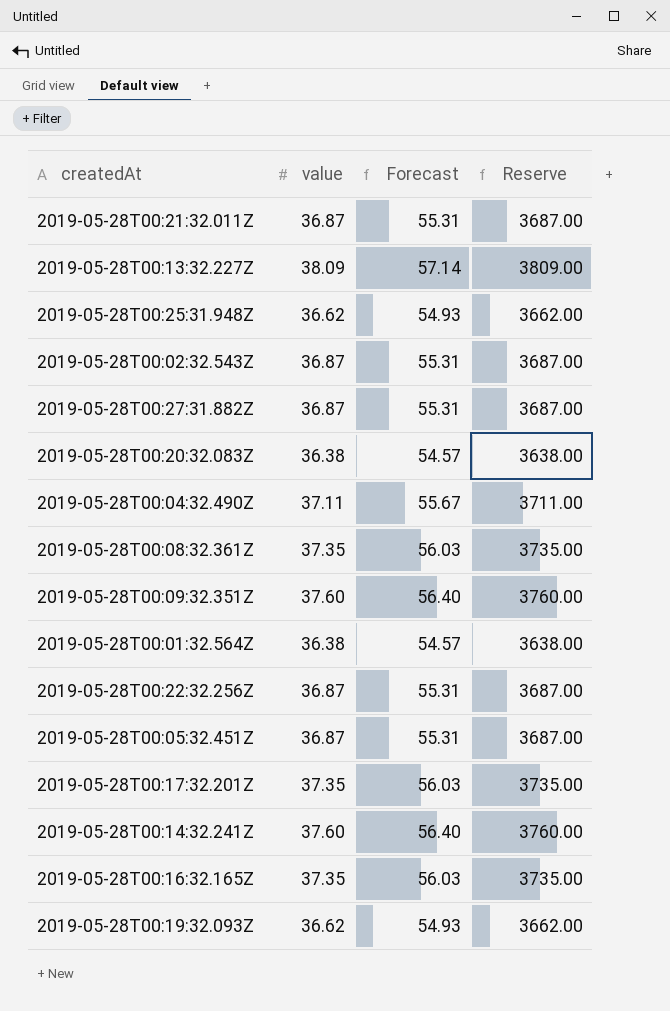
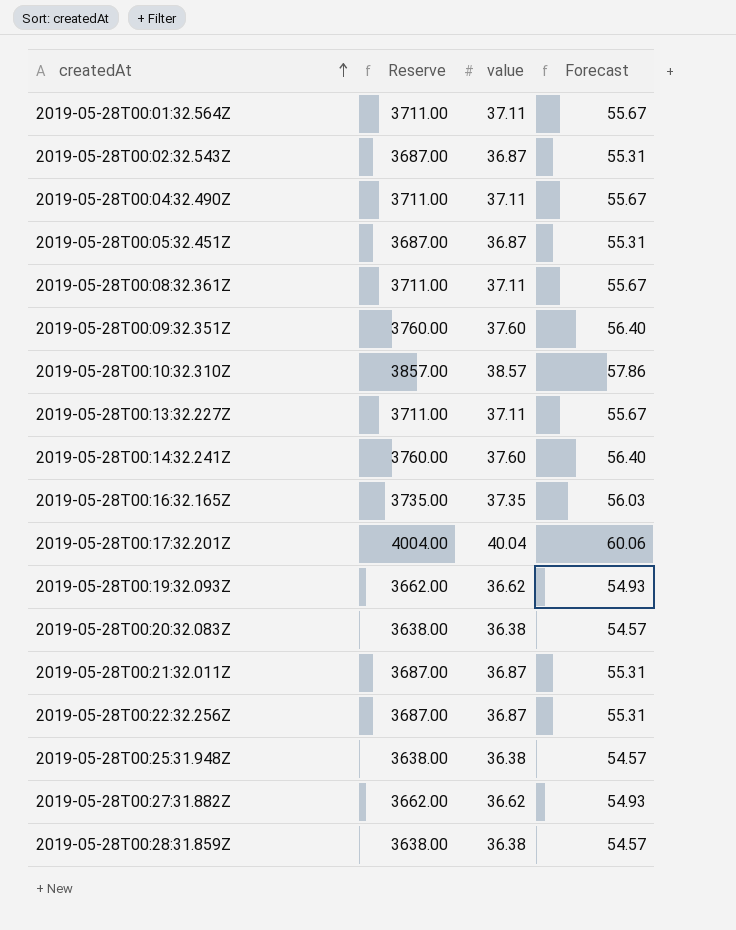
row order: none -> createdAt ascending
column Reserve | position: 4 -> 2
2019-05-28T00:01:32.564Z | Reserve: 3638.00 -> 3711.00
2019-05-28T00:01:32.564Z | value: 36.38 -> 37.11
2019-05-28T00:01:32.564Z | Forecast: 54.57 -> 55.67
2019-05-28T00:08:32.361Z | Reserve: 3735.00 -> 3711.00
2019-05-28T00:08:32.361Z | value: 37.35 -> 37.11
2019-05-28T00:08:32.361Z | Forecast: 56.03 -> 55.67
row 2019-05-28T00:10:32.310Z: none -> 3857.00 | 38.57 | 57.86
2019-05-28T00:13:32.227Z | Reserve: 3809.00 -> 3711.00
2019-05-28T00:13:32.227Z | value: 38.09 -> 37.11
2019-05-28T00:13:32.227Z | Forecast: 57.14 -> 55.67
2019-05-28T00:17:32.201Z | Reserve: 3735.00 -> 4004.00
2019-05-28T00:17:32.201Z | value: 37.35 -> 40.04
2019-05-28T00:17:32.201Z | Forecast: 56.03 -> 60.06
2019-05-28T00:25:31.948Z | Reserve: 3662.00 -> 3638.00
2019-05-28T00:25:31.948Z | value: 36.62 -> 36.38
2019-05-28T00:25:31.948Z | Forecast: 54.93 -> 54.57
2019-05-28T00:27:31.882Z | Reserve: 3687.00 -> 3662.00
2019-05-28T00:27:31.882Z | value: 36.87 -> 36.62
2019-05-28T00:27:31.882Z | Forecast: 55.31 -> 54.93
row 2019-05-28T00:28:31.859Z: none -> 3638.00 | 36.38 | 54.57

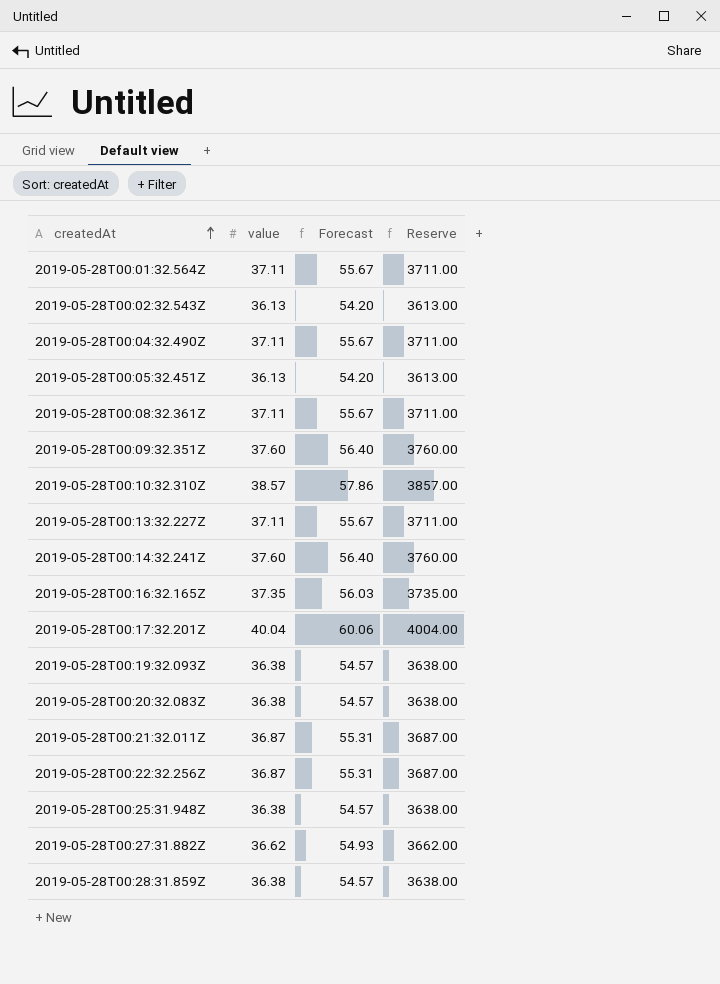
column Reserve | position: 2 -> 4
2019-05-28T00:02:32.543Z | value: 36.87 -> 36.13
2019-05-28T00:02:32.543Z | Forecast: 55.31 -> 54.20
2019-05-28T00:02:32.543Z | Reserve: 3687.00 -> 3613.00
2019-05-28T00:05:32.451Z | value: 36.87 -> 36.13
2019-05-28T00:05:32.451Z | Forecast: 55.31 -> 54.20
2019-05-28T00:05:32.451Z | Reserve: 3687.00 -> 3613.00
2019-05-28T00:19:32.093Z | value: 36.62 -> 36.38
2019-05-28T00:19:32.093Z | Forecast: 54.93 -> 54.57
2019-05-28T00:19:32.093Z | Reserve: 3662.00 -> 3638.00

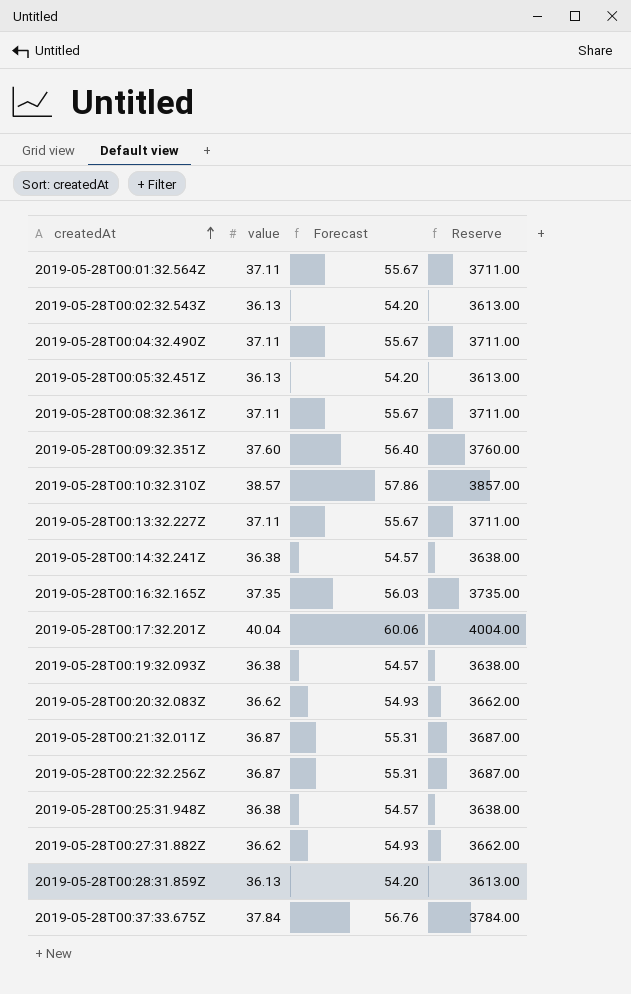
2019-05-28T00:14:32.241Z | value: 37.60 -> 36.38
2019-05-28T00:14:32.241Z | Forecast: 56.40 -> 54.57
2019-05-28T00:14:32.241Z | Reserve: 3760.00 -> 3638.00
2019-05-28T00:20:32.083Z | value: 36.38 -> 36.62
2019-05-28T00:20:32.083Z | Forecast: 54.57 -> 54.93
2019-05-28T00:20:32.083Z | Reserve: 3638.00 -> 3662.00
2019-05-28T00:28:31.859Z | value: 36.38 -> 36.13
2019-05-28T00:28:31.859Z | Forecast: 54.57 -> 54.20
2019-05-28T00:28:31.859Z | Reserve: 3638.00 -> 3613.00
row 2019-05-28T00:37:33.675Z: none -> 37.84 | 56.76 | 3784.00

